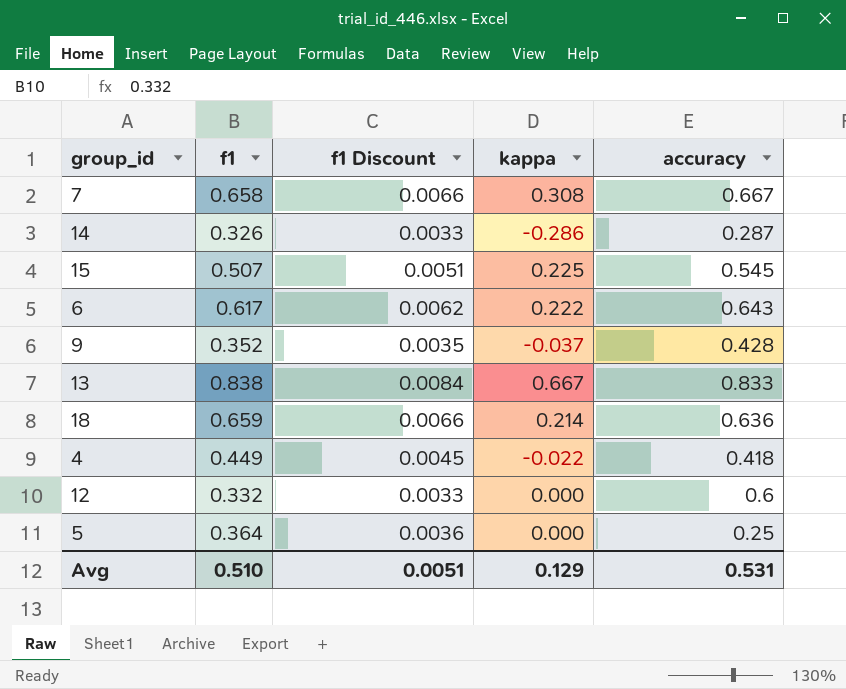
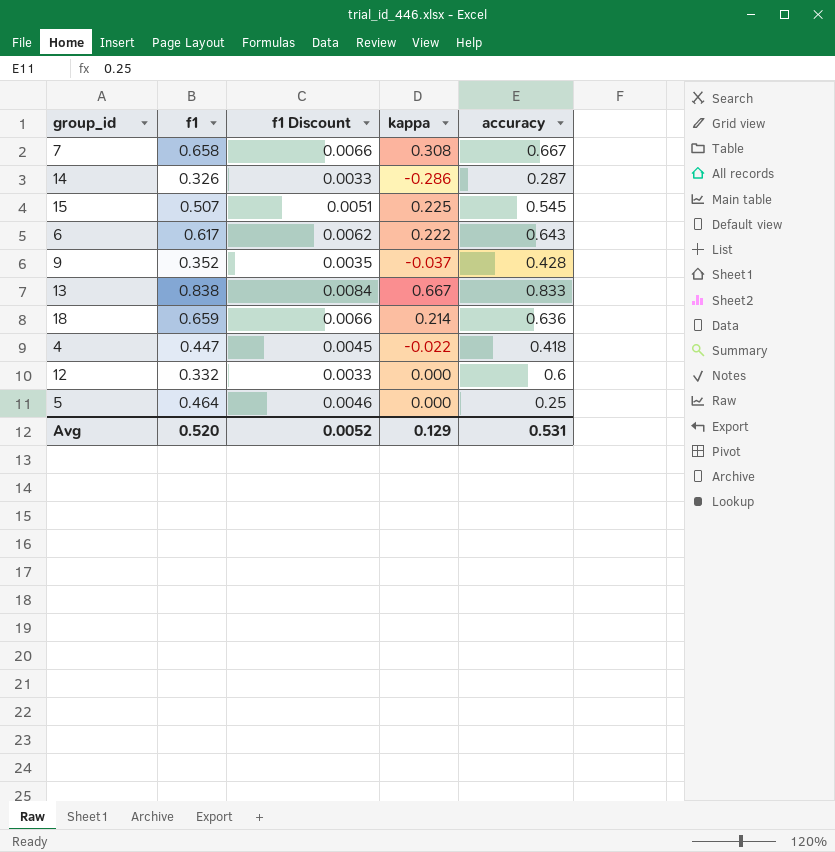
4 | f1: 0.449 -> 0.447
5 | f1: 0.364 -> 0.464
5 | f1 Discount: 0.0036 -> 0.0046
Avg | f1: 0.510 -> 0.520
Avg | f1 Discount: 0.0051 -> 0.0052

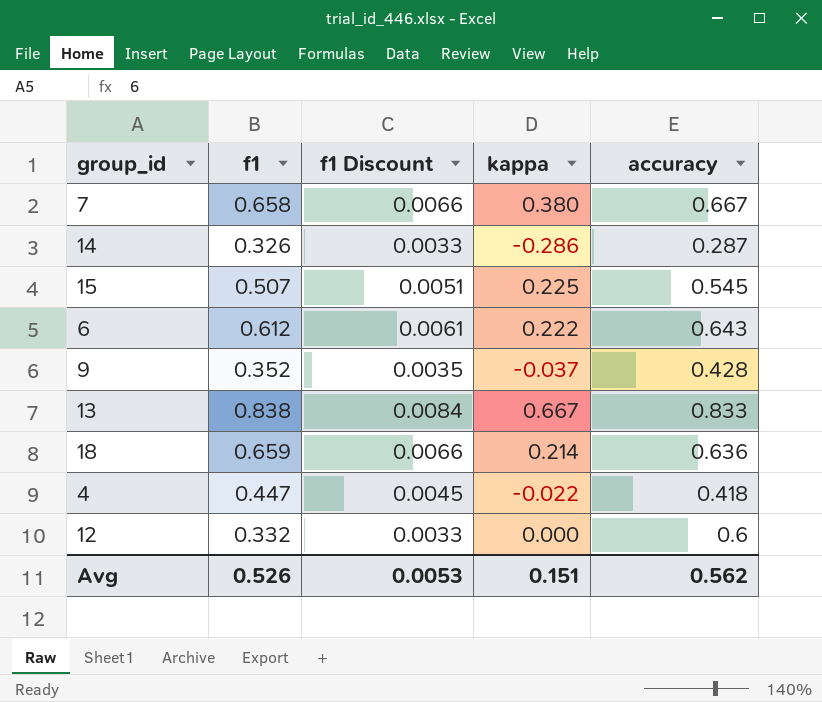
row 5: 0.464 | 0.0046 | 0.000 | 0.25 -> none
7 | kappa: 0.308 -> 0.380
6 | f1: 0.617 -> 0.612
6 | f1 Discount: 0.0062 -> 0.0061
Avg | f1: 0.520 -> 0.526
Avg | f1 Discount: 0.0052 -> 0.0053
Avg | kappa: 0.129 -> 0.151
Avg | accuracy: 0.531 -> 0.562

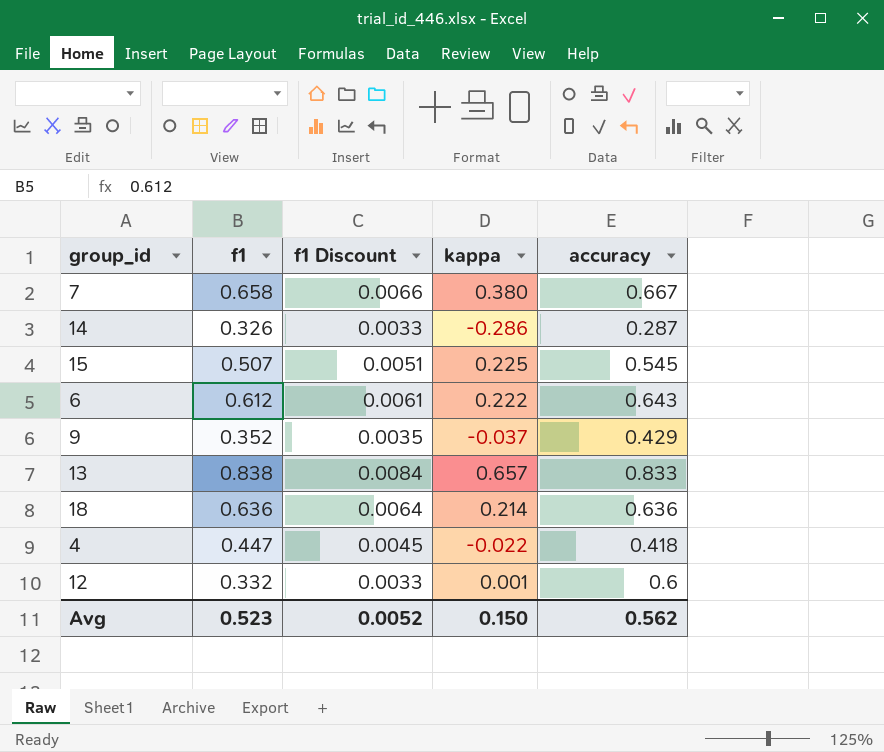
9 | accuracy: 0.428 -> 0.429
13 | kappa: 0.667 -> 0.657
18 | f1: 0.659 -> 0.636
18 | f1 Discount: 0.0066 -> 0.0064
12 | kappa: 0.000 -> 0.001
Avg | f1: 0.526 -> 0.523
Avg | f1 Discount: 0.0053 -> 0.0052
Avg | kappa: 0.151 -> 0.150

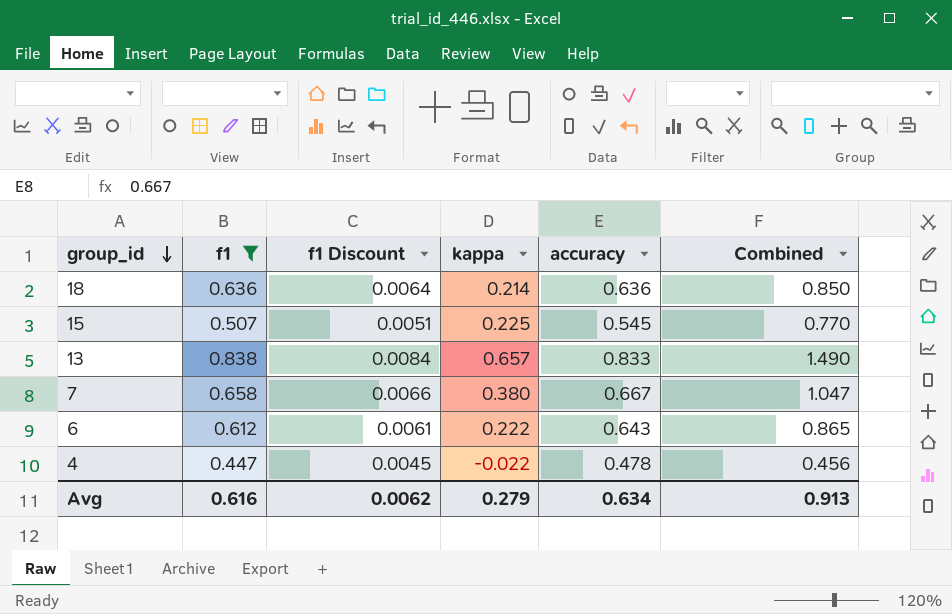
filter: none -> f1 >= 0.447
row order: none -> group_id descending
column Combined | formula: none -> [kappa] + [accuracy]
4 | accuracy: 0.418 -> 0.478
Avg | f1: 0.523 -> 0.616
Avg | f1 Discount: 0.0052 -> 0.0062
Avg | kappa: 0.150 -> 0.279
Avg | accuracy: 0.562 -> 0.634

